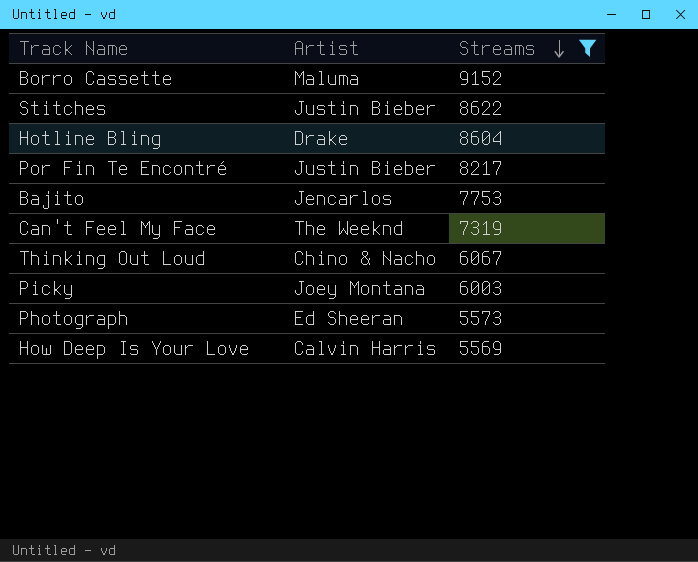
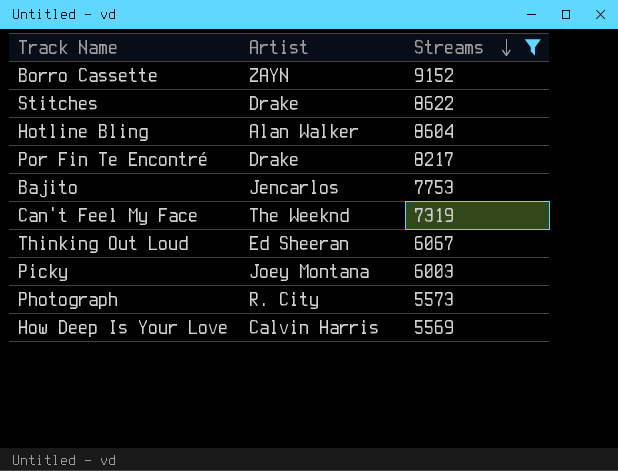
Borro Cassette | Artist: Maluma -> ZAYN
Stitches | Artist: Justin Bieber -> Drake
Hotline Bling | Artist: Drake -> Alan Walker
Por Fin Te Encontré | Artist: Justin Bieber -> Drake
Thinking Out Loud | Artist: Chino & Nacho -> Ed Sheeran
Photograph | Artist: Ed Sheeran -> R. City

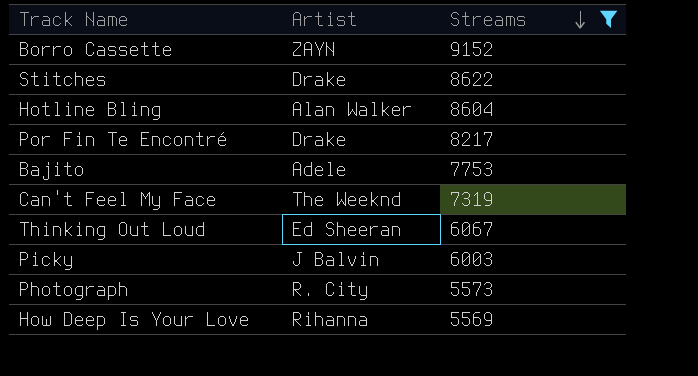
Bajito | Artist: Jencarlos -> Adele
Picky | Artist: Joey Montana -> J Balvin
How Deep Is Your Love | Artist: Calvin Harris -> Rihanna

